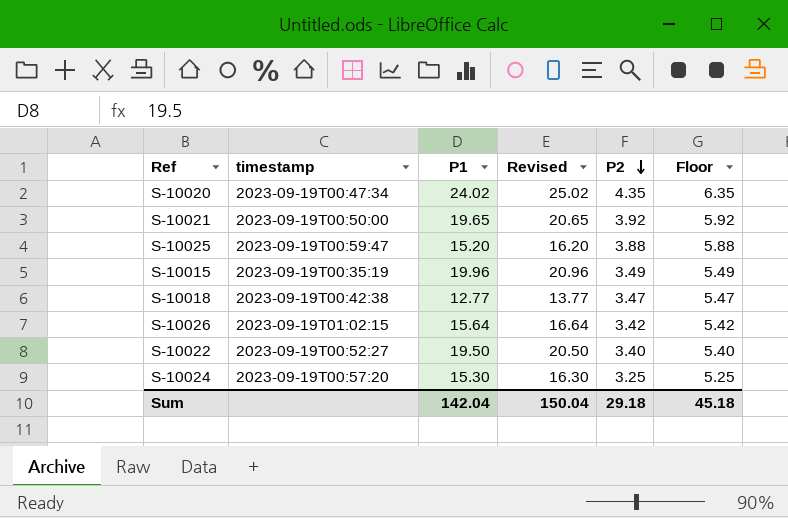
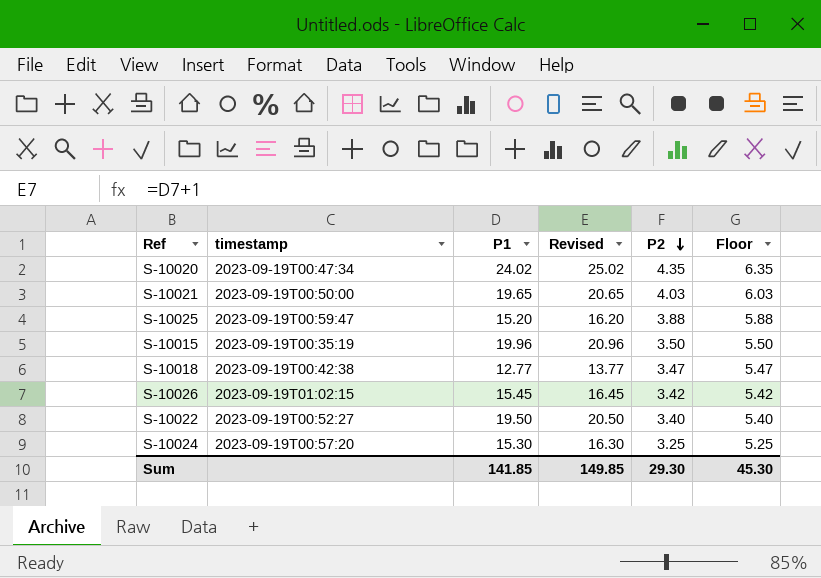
S-10021 | P2: 3.92 -> 4.03
S-10021 | Floor: 5.92 -> 6.03
S-10015 | P2: 3.49 -> 3.50
S-10015 | Floor: 5.49 -> 5.50
S-10026 | P1: 15.64 -> 15.45
S-10026 | Revised: 16.64 -> 16.45
Sum | P1: 142.04 -> 141.85
Sum | Revised: 150.04 -> 149.85
Sum | P2: 29.18 -> 29.30
Sum | Floor: 45.18 -> 45.30

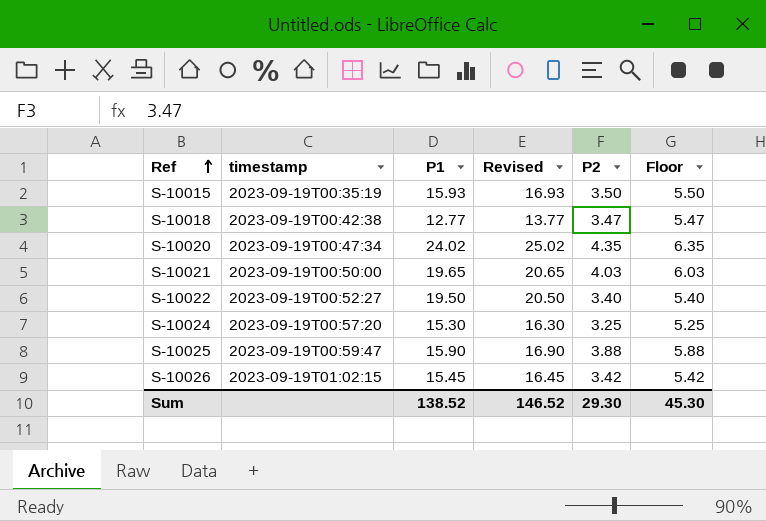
row order: P2 descending -> Ref ascending
S-10015 | P1: 19.96 -> 15.93
S-10015 | Revised: 20.96 -> 16.93
S-10025 | P1: 15.20 -> 15.90
S-10025 | Revised: 16.20 -> 16.90
Sum | P1: 141.85 -> 138.52
Sum | Revised: 149.85 -> 146.52

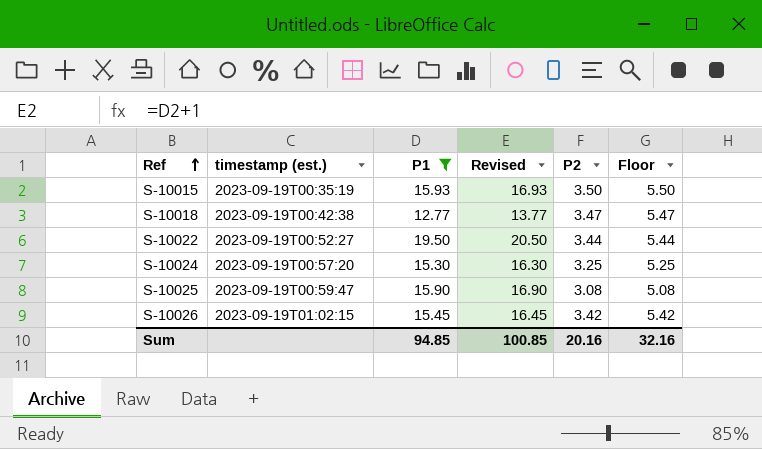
filter: none -> P1 <= 19.50
column name: timestamp -> timestamp (est.)
S-10022 | P2: 3.40 -> 3.44
S-10022 | Floor: 5.40 -> 5.44
S-10025 | P2: 3.88 -> 3.08
S-10025 | Floor: 5.88 -> 5.08
Sum | P1: 138.52 -> 94.85
Sum | Revised: 146.52 -> 100.85
Sum | P2: 29.30 -> 20.16
Sum | Floor: 45.30 -> 32.16

